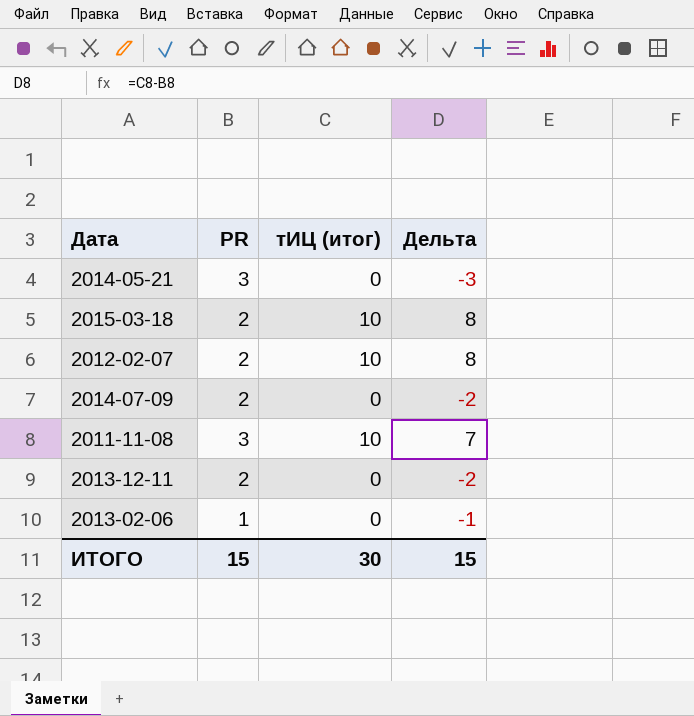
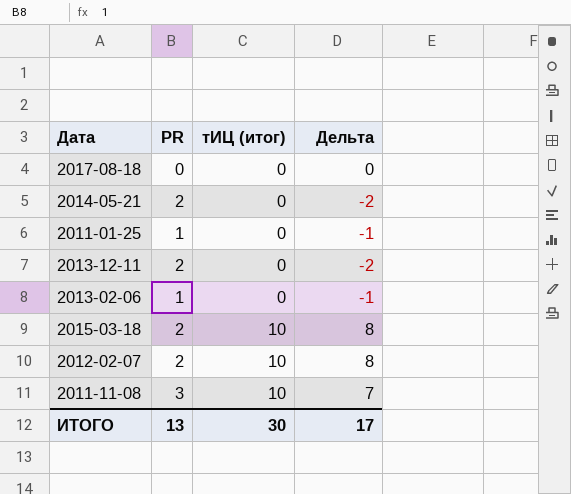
row order: none -> тИЦ (итог) ascending
row 2014-07-09: 2 | 0 | -2 -> none
row 2017-08-18: none -> 0 | 0 | 0
2014-05-21 | PR: 3 -> 2
2014-05-21 | Дельта: -3 -> -2
row 2011-01-25: none -> 1 | 0 | -1
ИТОГО | PR: 15 -> 13
ИТОГО | Дельта: 15 -> 17

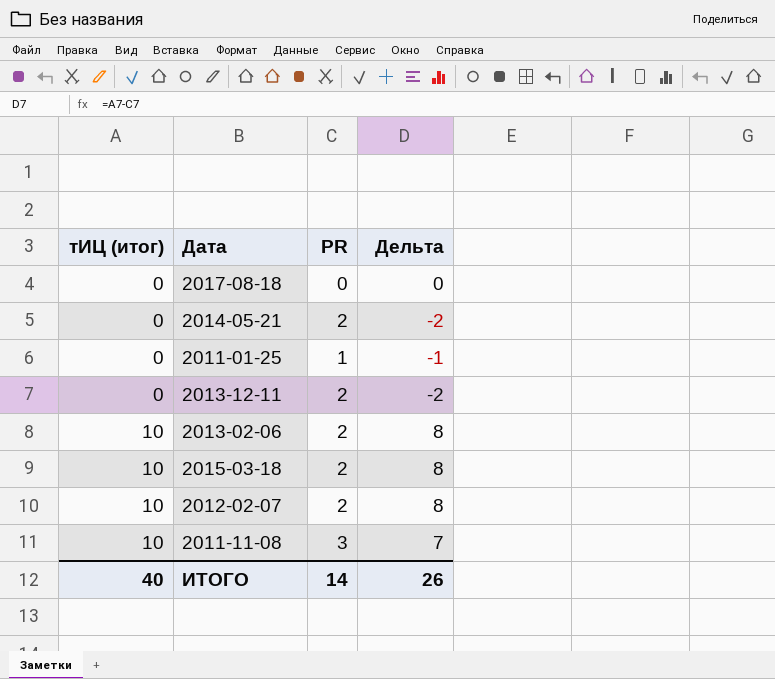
column тИЦ (итог) | position: 3 -> 1
2013-02-06 | тИЦ (итог): 0 -> 10
2013-02-06 | PR: 1 -> 2
2013-02-06 | Дельта: -1 -> 8
ИТОГО | тИЦ (итог): 30 -> 40
ИТОГО | PR: 13 -> 14
ИТОГО | Дельта: 17 -> 26

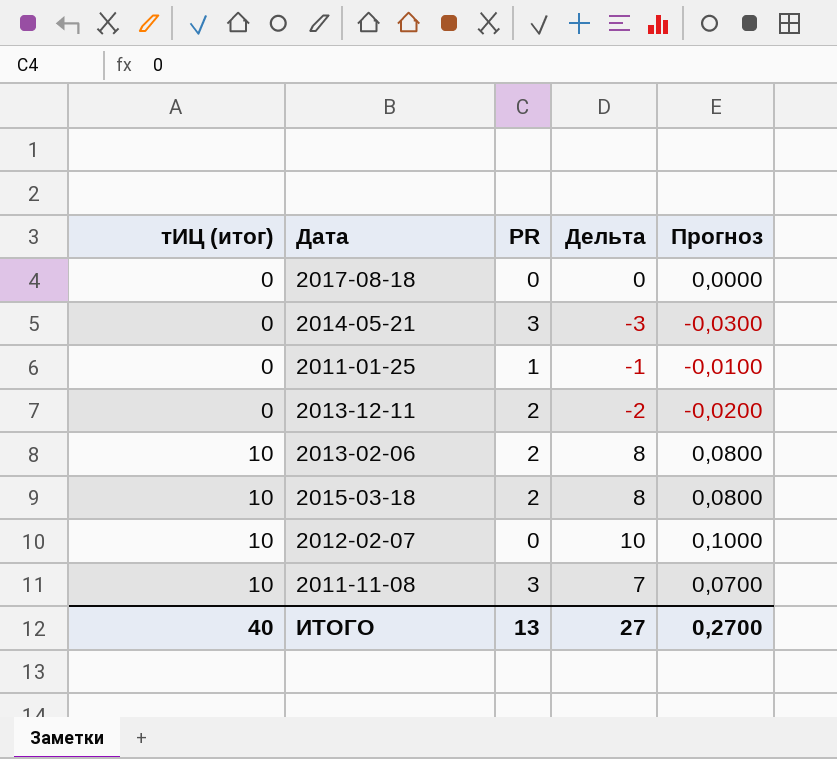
column Прогноз | formula: none -> [Дельта] * 0,01
2014-05-21 | PR: 2 -> 3
2014-05-21 | Дельта: -2 -> -3
2012-02-07 | PR: 2 -> 0
2012-02-07 | Дельта: 8 -> 10
ИТОГО | PR: 14 -> 13
ИТОГО | Дельта: 26 -> 27

